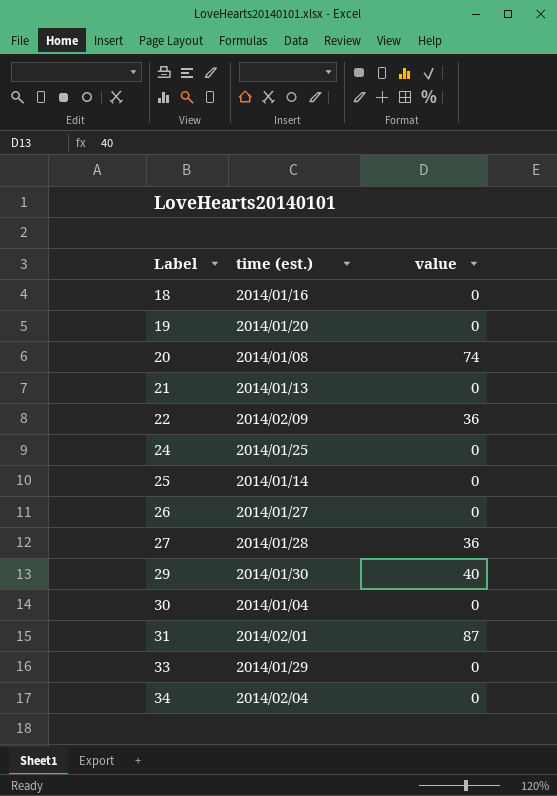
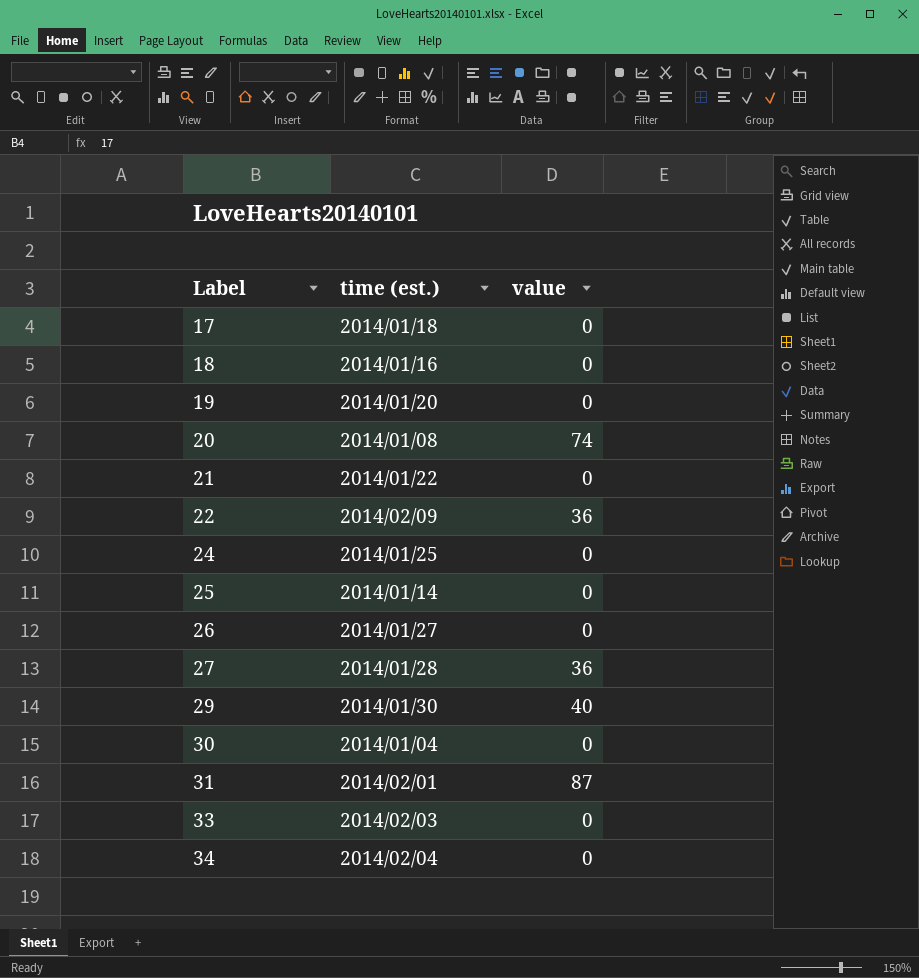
row 17: none -> 2014/01/18 | 0
21 | time (est.): 2014/01/13 -> 2014/01/22
33 | time (est.): 2014/01/29 -> 2014/02/03

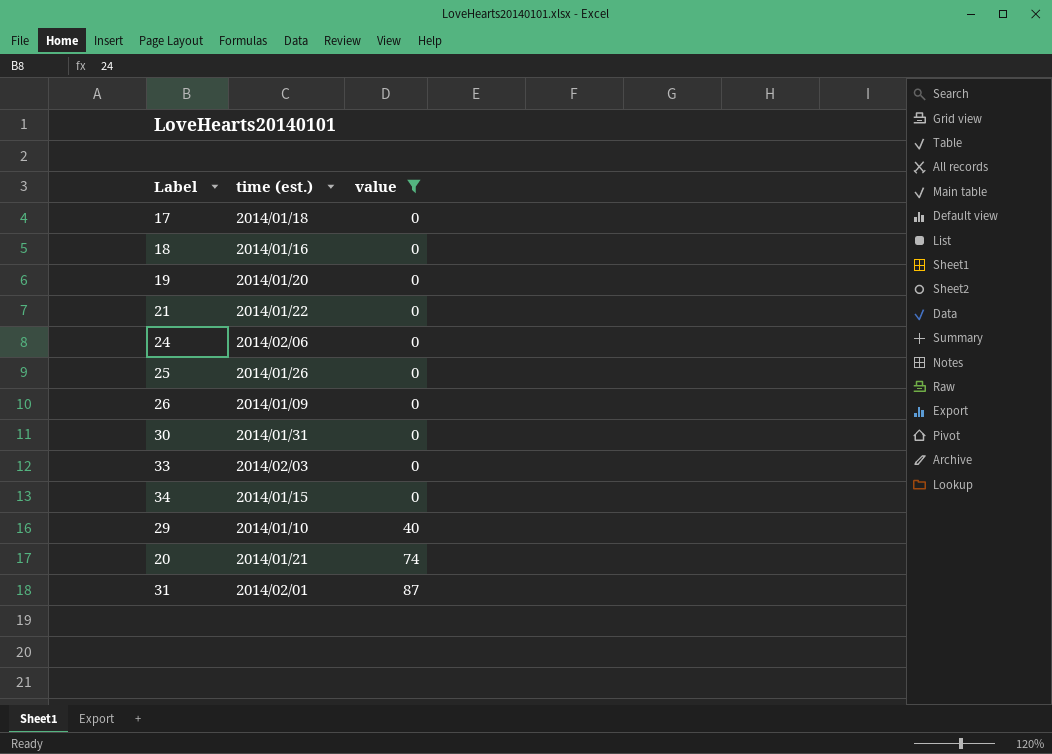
filter: none -> value != 36
row order: Label ascending -> value ascending
24 | time (est.): 2014/01/25 -> 2014/02/06
25 | time (est.): 2014/01/14 -> 2014/01/26
26 | time (est.): 2014/01/27 -> 2014/01/09
30 | time (est.): 2014/01/04 -> 2014/01/31
34 | time (est.): 2014/02/04 -> 2014/01/15
29 | time (est.): 2014/01/30 -> 2014/01/10
20 | time (est.): 2014/01/08 -> 2014/01/21

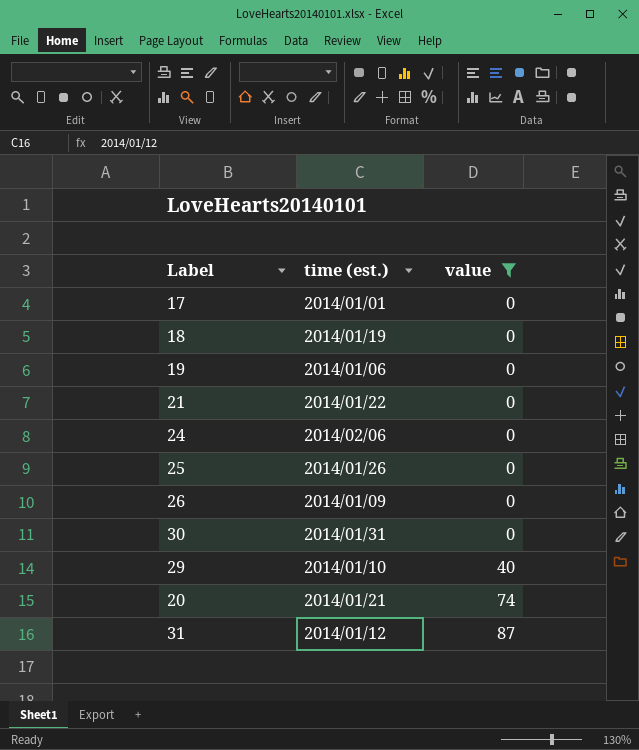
row 33: 2014/02/03 | 0 -> none
row 34: 2014/01/15 | 0 -> none
17 | time (est.): 2014/01/18 -> 2014/01/01
18 | time (est.): 2014/01/16 -> 2014/01/19
19 | time (est.): 2014/01/20 -> 2014/01/06
31 | time (est.): 2014/02/01 -> 2014/01/12

